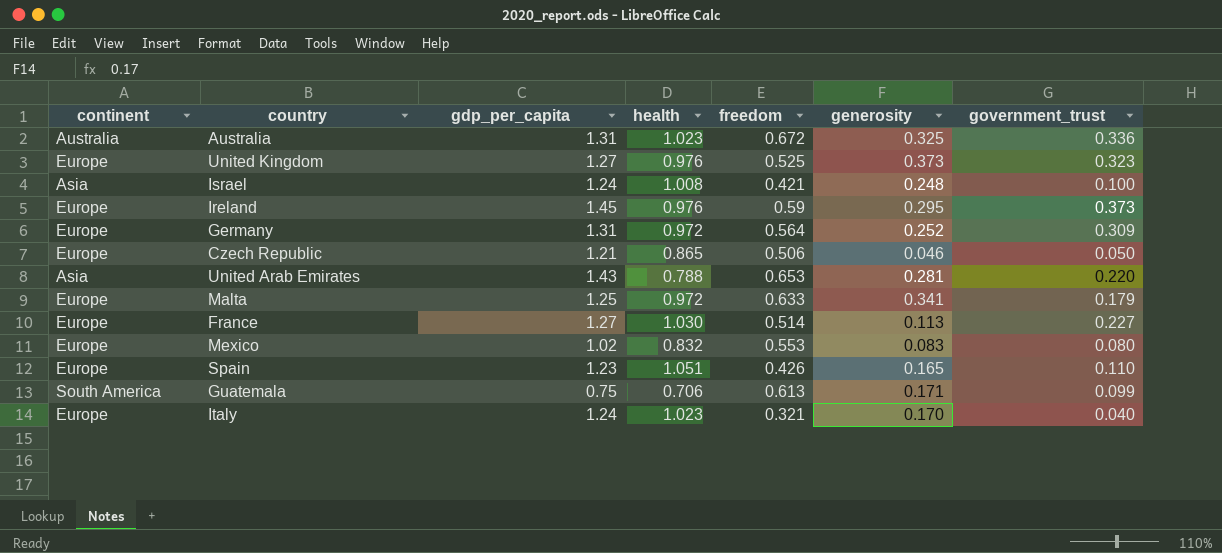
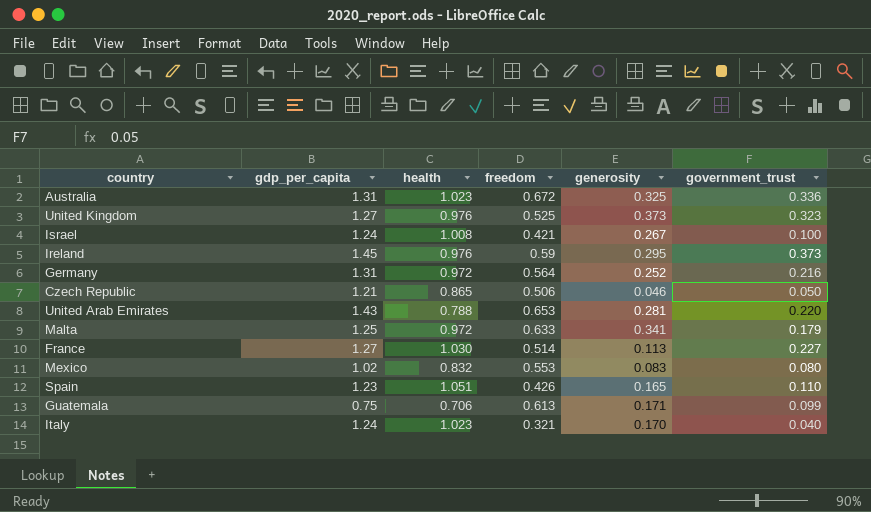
column continent | position: 1 -> none
Israel | generosity: 0.248 -> 0.267
Germany | government_trust: 0.309 -> 0.216

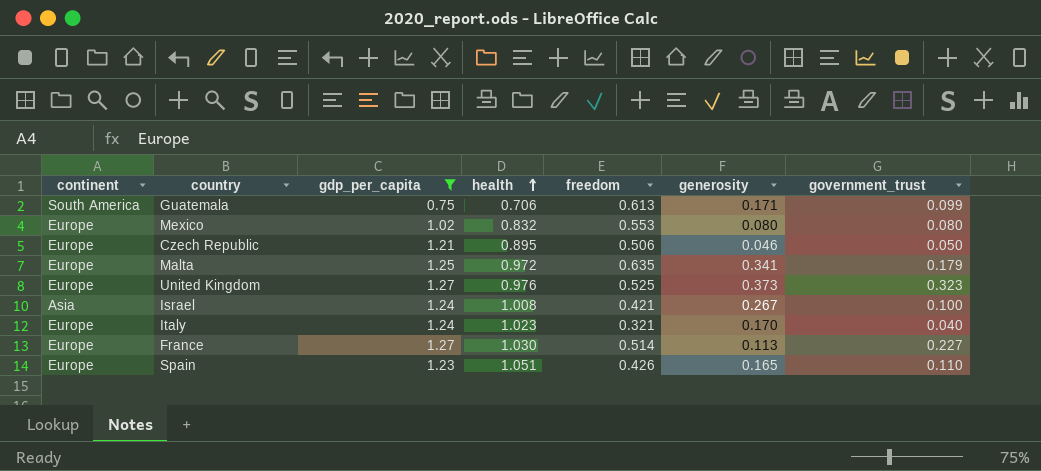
filter: none -> gdp_per_capita <= 1.27
row order: none -> health ascending
column continent | position: none -> 1
Mexico | generosity: 0.083 -> 0.080
Czech Republic | health: 0.865 -> 0.895
Malta | freedom: 0.633 -> 0.635

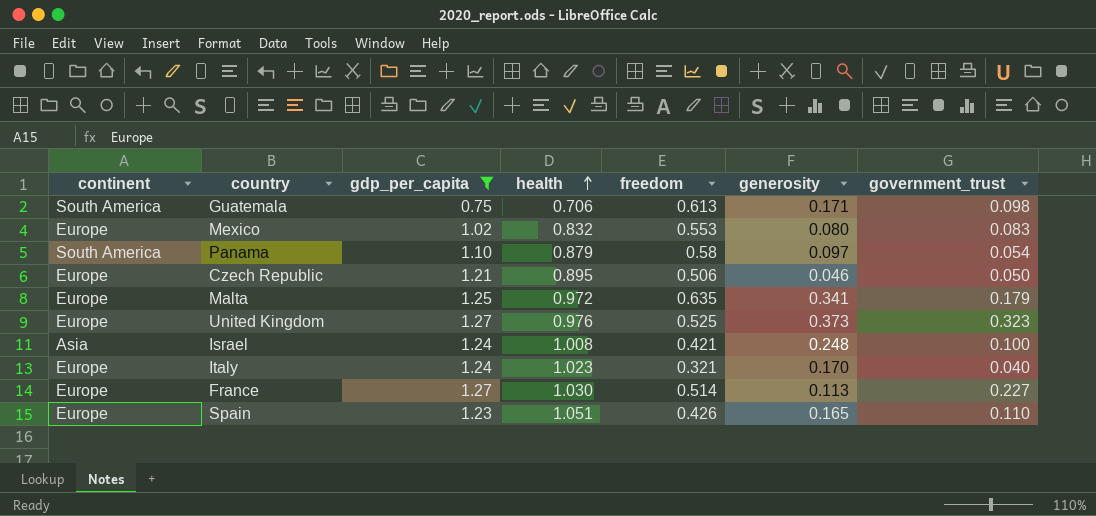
Guatemala | government_trust: 0.099 -> 0.098
Mexico | government_trust: 0.080 -> 0.083
row Panama: none -> South America | 1.10 | 0.879 | 0.58 | 0.097 | 0.054
Israel | generosity: 0.267 -> 0.248

